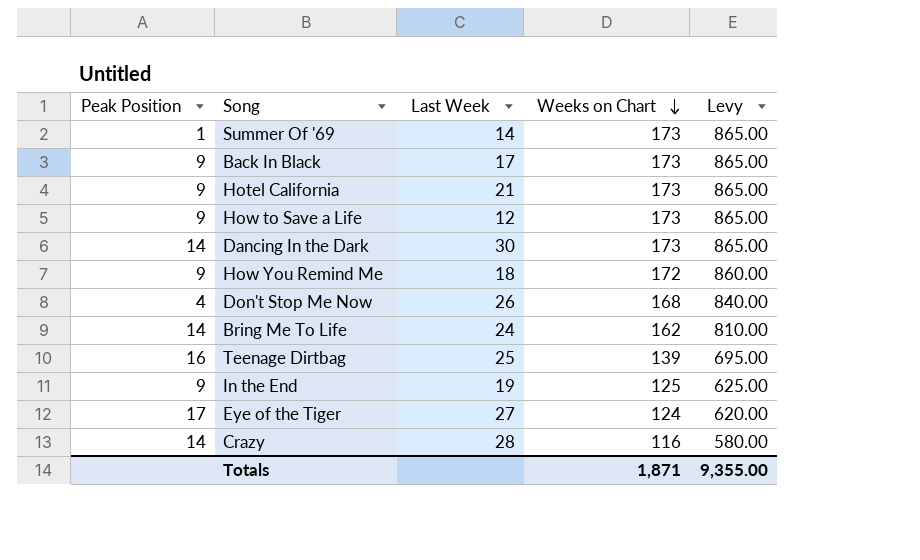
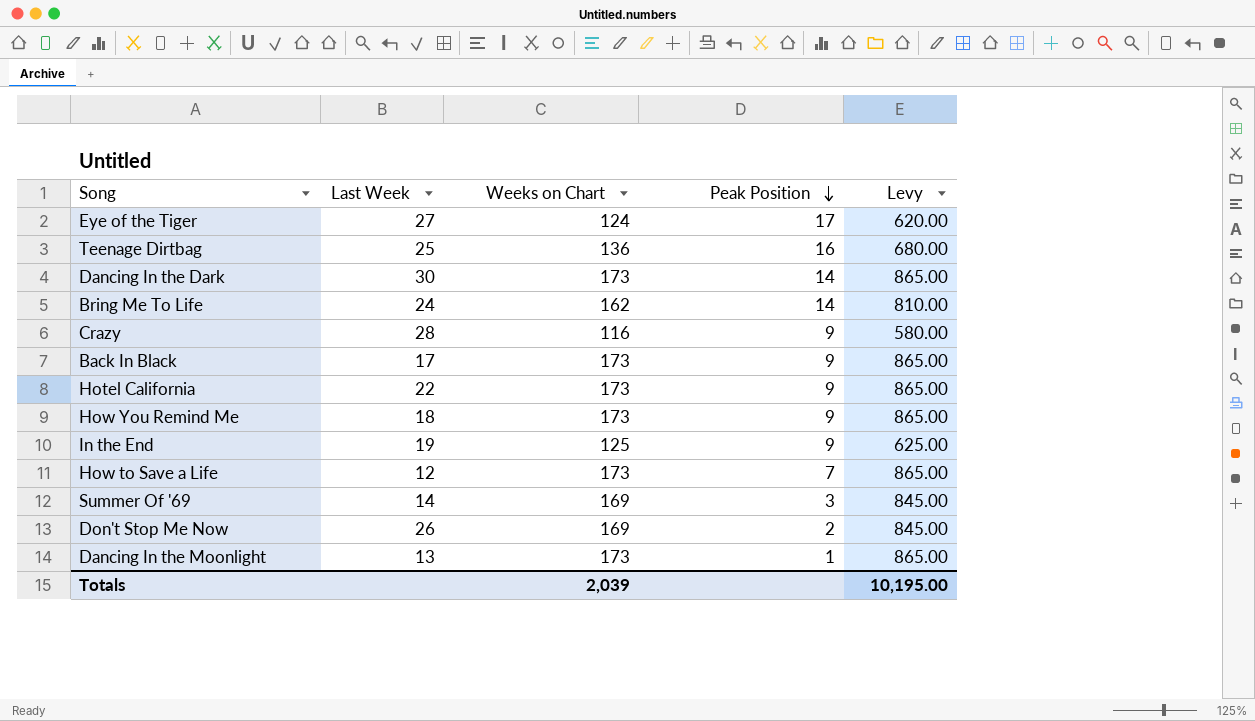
row order: Weeks on Chart descending -> Peak Position descending
column Peak Position | position: 1 -> 4
Teenage Dirtbag | Weeks on Chart: 139 -> 136
Teenage Dirtbag | Levy: 695.00 -> 680.00
Crazy | Peak Position: 14 -> 9
Hotel California | Last Week: 21 -> 22
How You Remind Me | Weeks on Chart: 172 -> 173
How You Remind Me | Levy: 860.00 -> 865.00
How to Save a Life | Peak Position: 9 -> 7
Summer Of '69 | Weeks on Chart: 173 -> 169
Summer Of '69 | Peak Position: 1 -> 3
Summer Of '69 | Levy: 865.00 -> 845.00
Don't Stop Me Now | Weeks on Chart: 168 -> 169
Don't Stop Me Now | Peak Position: 4 -> 2
Don't Stop Me Now | Levy: 840.00 -> 845.00
row Dancing In the Moonlight: none -> 13 | 173 | 1 | 865.00
Totals | Weeks on Chart: 1,871 -> 2,039
Totals | Levy: 9,355.00 -> 10,195.00

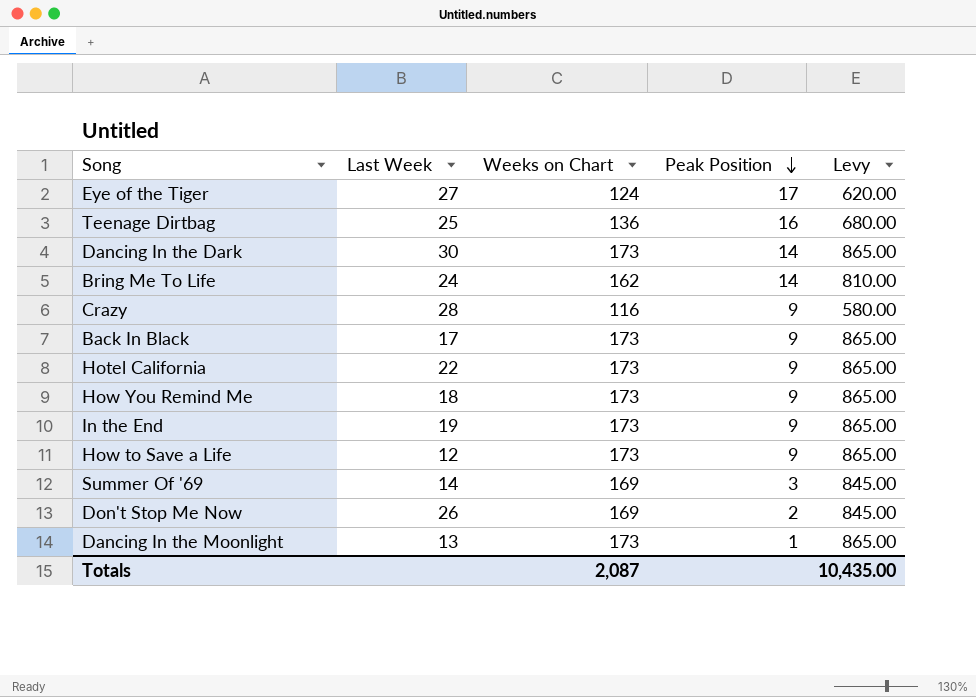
In the End | Weeks on Chart: 125 -> 173
In the End | Levy: 625.00 -> 865.00
How to Save a Life | Peak Position: 7 -> 9
Totals | Weeks on Chart: 2,039 -> 2,087
Totals | Levy: 10,195.00 -> 10,435.00

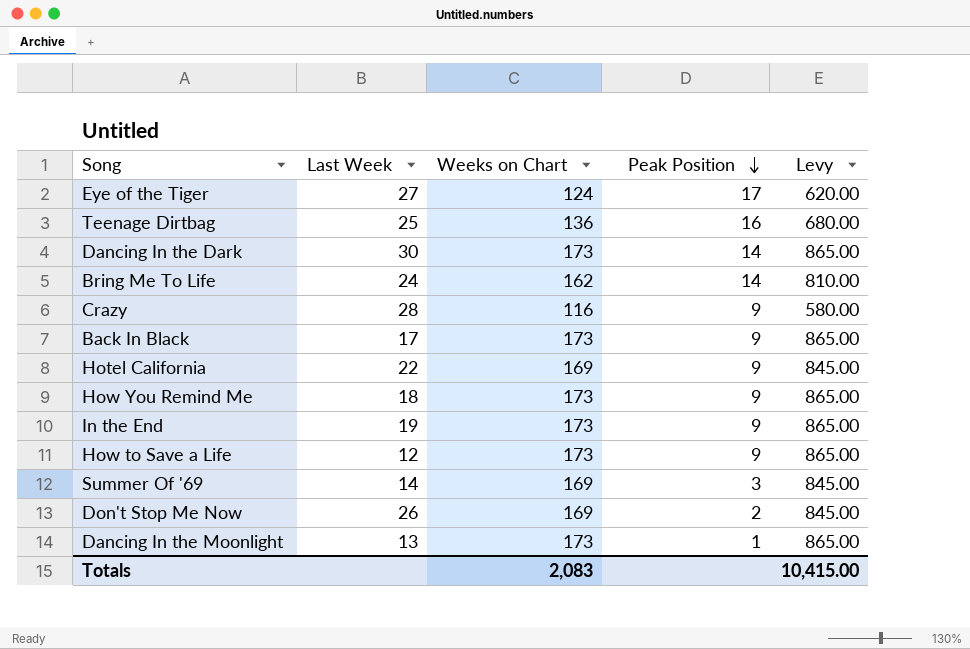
Hotel California | Weeks on Chart: 173 -> 169
Hotel California | Levy: 865.00 -> 845.00
Totals | Weeks on Chart: 2,087 -> 2,083
Totals | Levy: 10,435.00 -> 10,415.00

